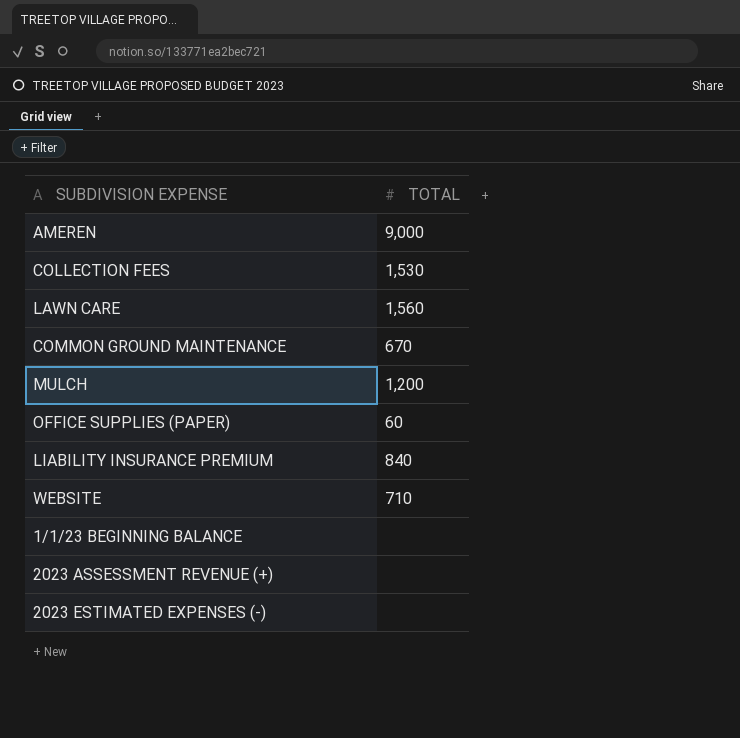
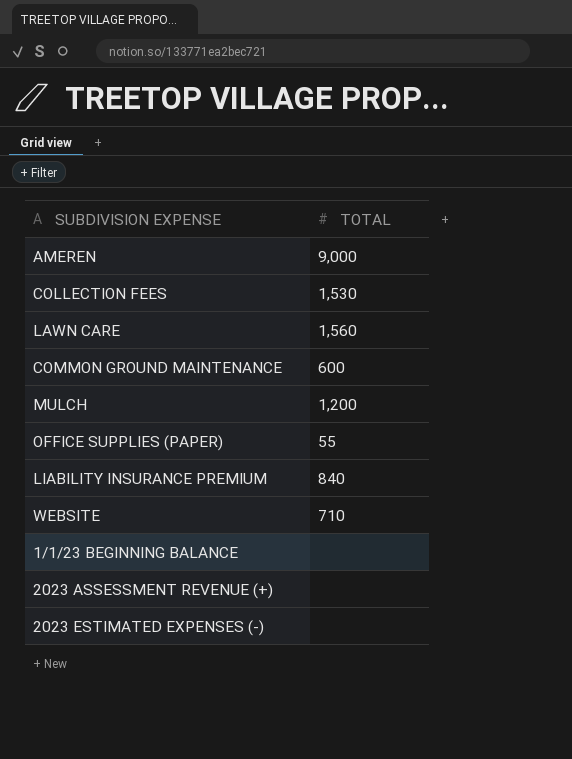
COMMON GROUND MAINTENANCE | TOTAL: 670 -> 600
OFFICE SUPPLIES (PAPER) | TOTAL: 60 -> 55

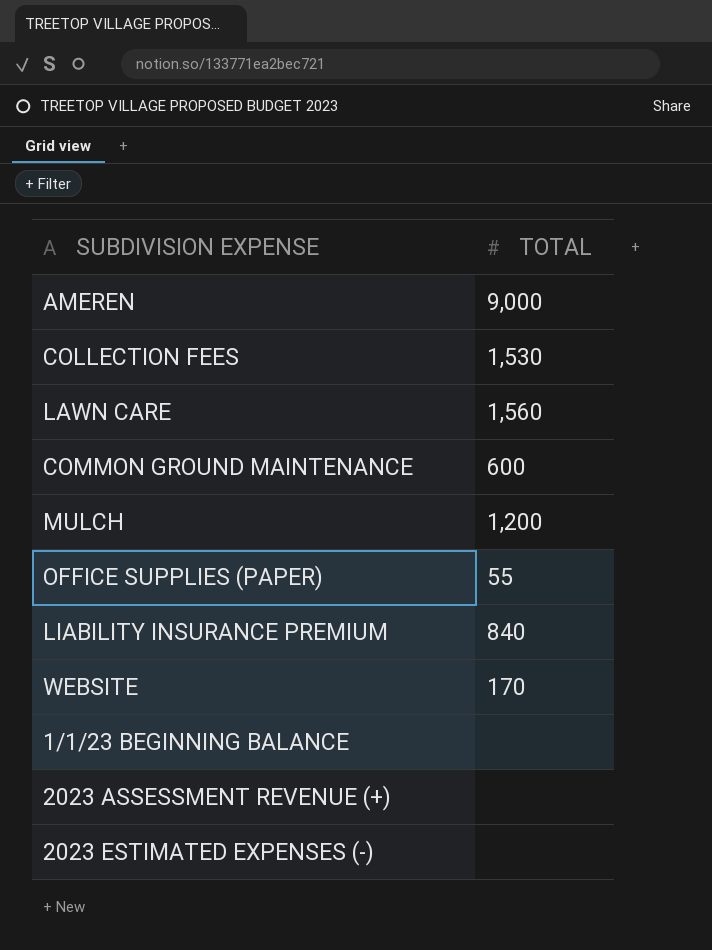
WEBSITE | TOTAL: 710 -> 170

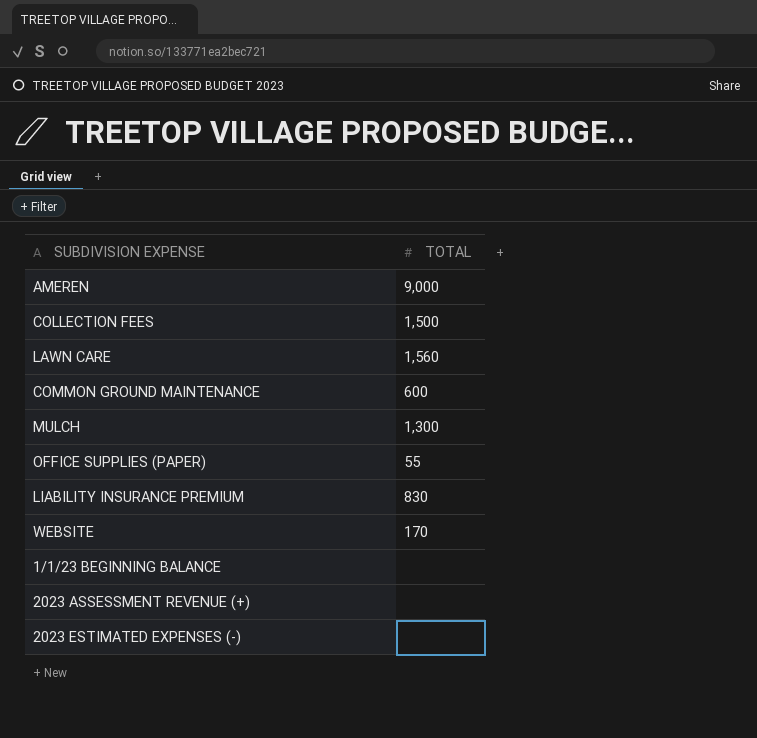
COLLECTION FEES | TOTAL: 1,530 -> 1,500
MULCH | TOTAL: 1,200 -> 1,300
LIABILITY INSURANCE PREMIUM | TOTAL: 840 -> 830

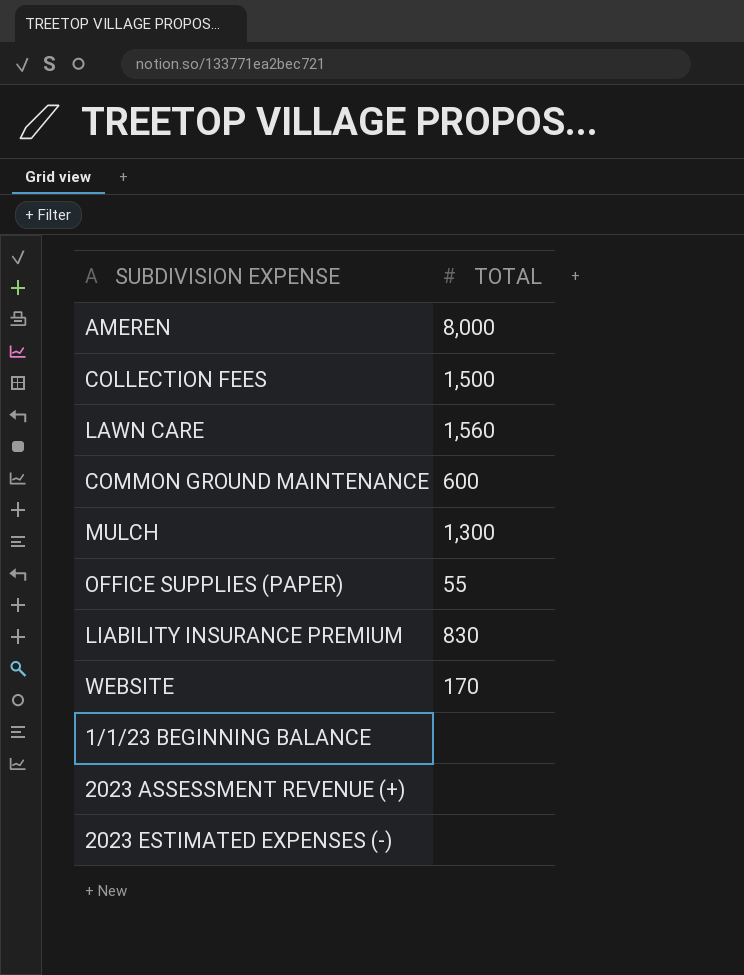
AMEREN | TOTAL: 9,000 -> 8,000

